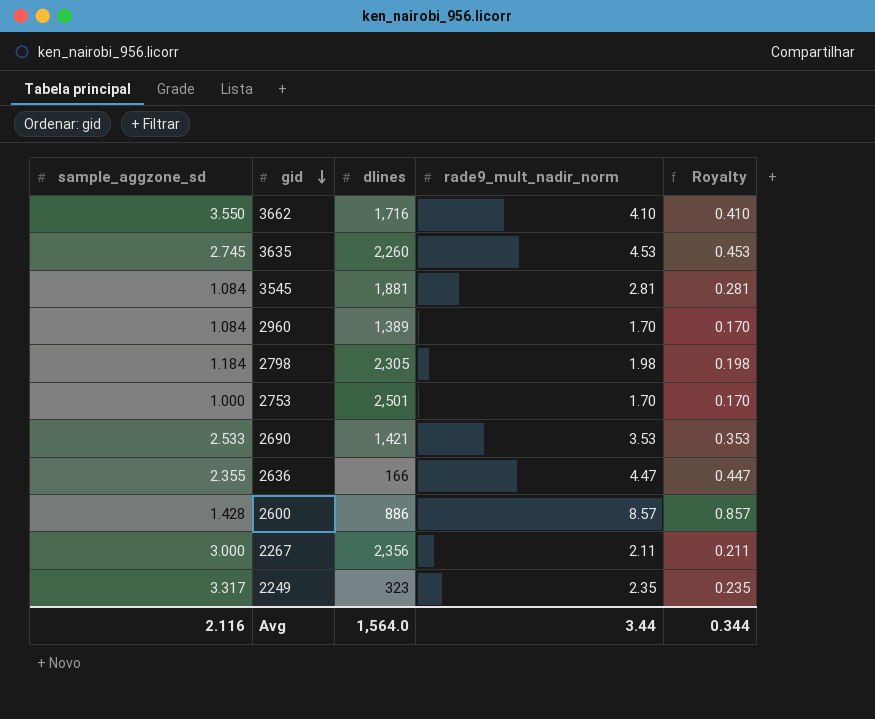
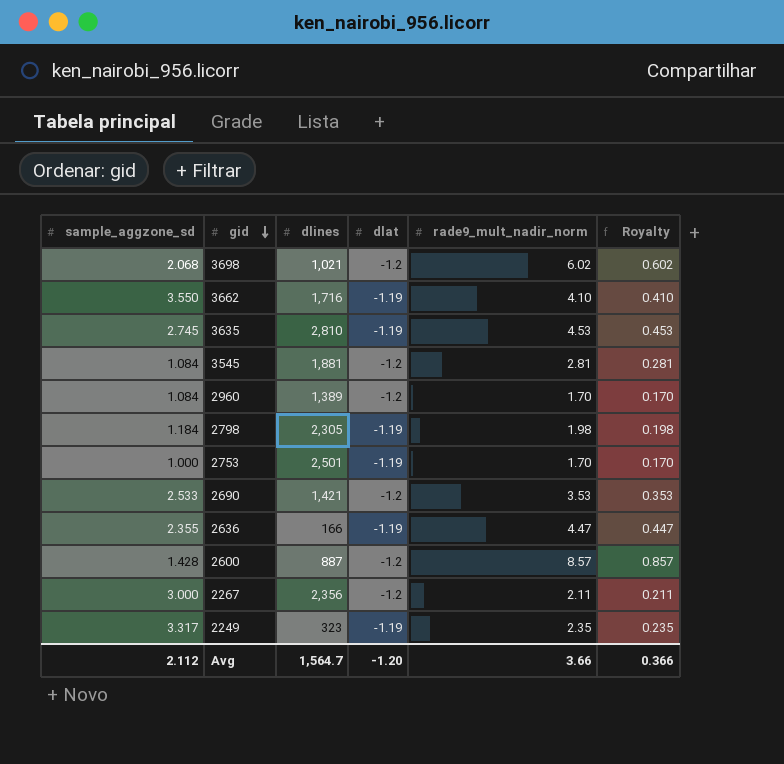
column dlat | position: none -> 4
row 3698: none -> 2.068 | 1,021 | -1.2 | 6.02 | 0.602
3635 | dlines: 2,260 -> 2,810
2600 | dlines: 886 -> 887
Avg | sample_aggzone_sd: 2.116 -> 2.112
Avg | dlines: 1,564.0 -> 1,564.7
Avg | rade9_mult_nadir_norm: 3.44 -> 3.66
Avg | Royalty: 0.344 -> 0.366

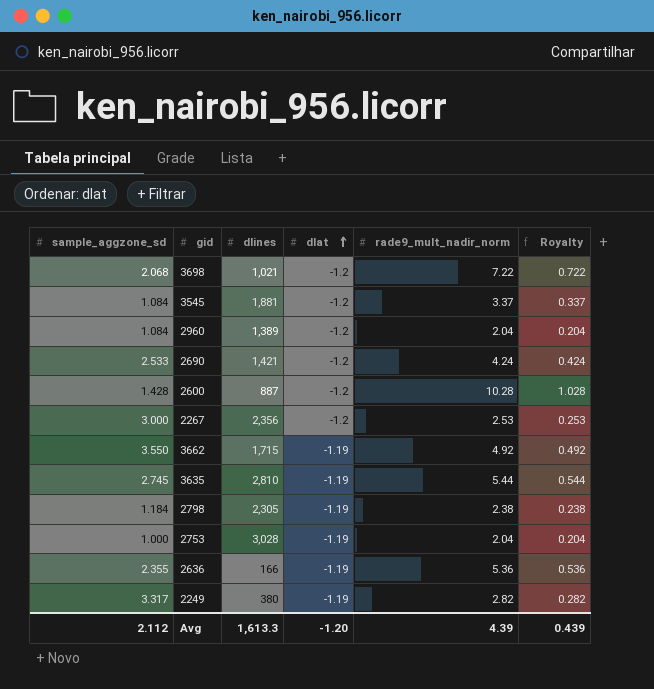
row order: gid descending -> dlat ascending
3698 | rade9_mult_nadir_norm: 6.02 -> 7.22
3698 | Royalty: 0.602 -> 0.722
3545 | rade9_mult_nadir_norm: 2.81 -> 3.37
3545 | Royalty: 0.281 -> 0.337
2960 | rade9_mult_nadir_norm: 1.70 -> 2.04
2960 | Royalty: 0.170 -> 0.204
2690 | rade9_mult_nadir_norm: 3.53 -> 4.24
2690 | Royalty: 0.353 -> 0.424
2600 | rade9_mult_nadir_norm: 8.57 -> 10.28
2600 | Royalty: 0.857 -> 1.028
2267 | rade9_mult_nadir_norm: 2.11 -> 2.53
2267 | Royalty: 0.211 -> 0.253
3662 | dlines: 1,716 -> 1,715
3662 | rade9_mult_nadir_norm: 4.10 -> 4.92
3662 | Royalty: 0.410 -> 0.492
3635 | rade9_mult_nadir_norm: 4.53 -> 5.44
3635 | Royalty: 0.453 -> 0.544
2798 | rade9_mult_nadir_norm: 1.98 -> 2.38
2798 | Royalty: 0.198 -> 0.238
2753 | dlines: 2,501 -> 3,028
2753 | rade9_mult_nadir_norm: 1.70 -> 2.04
2753 | Royalty: 0.170 -> 0.204
2636 | rade9_mult_nadir_norm: 4.47 -> 5.36
2636 | Royalty: 0.447 -> 0.536
2249 | dlines: 323 -> 380
2249 | rade9_mult_nadir_norm: 2.35 -> 2.82
2249 | Royalty: 0.235 -> 0.282
Avg | dlines: 1,564.7 -> 1,613.3
Avg | rade9_mult_nadir_norm: 3.66 -> 4.39
Avg | Royalty: 0.366 -> 0.439

